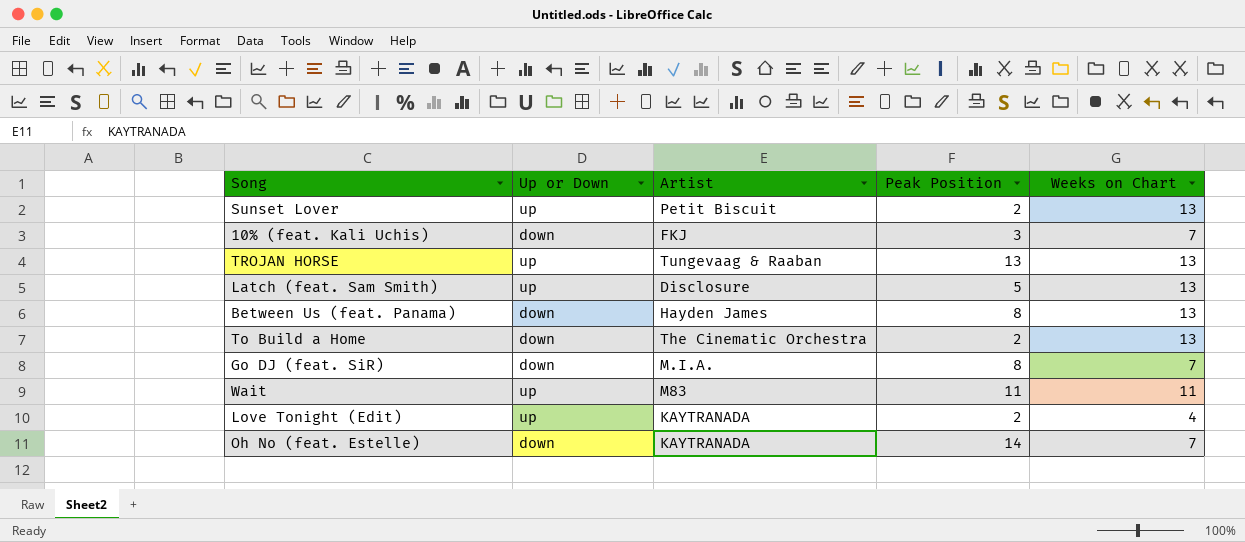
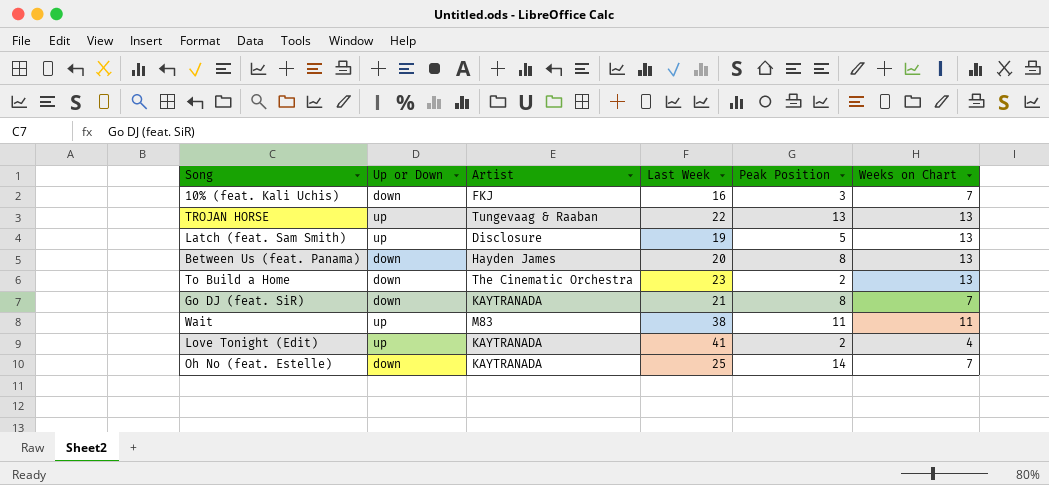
column Last Week | position: none -> 4
row Sunset Lover: up | Petit Biscuit | 2 | 13 -> none
Go DJ (feat. SiR) | Artist: M.I.A. -> KAYTRANADA

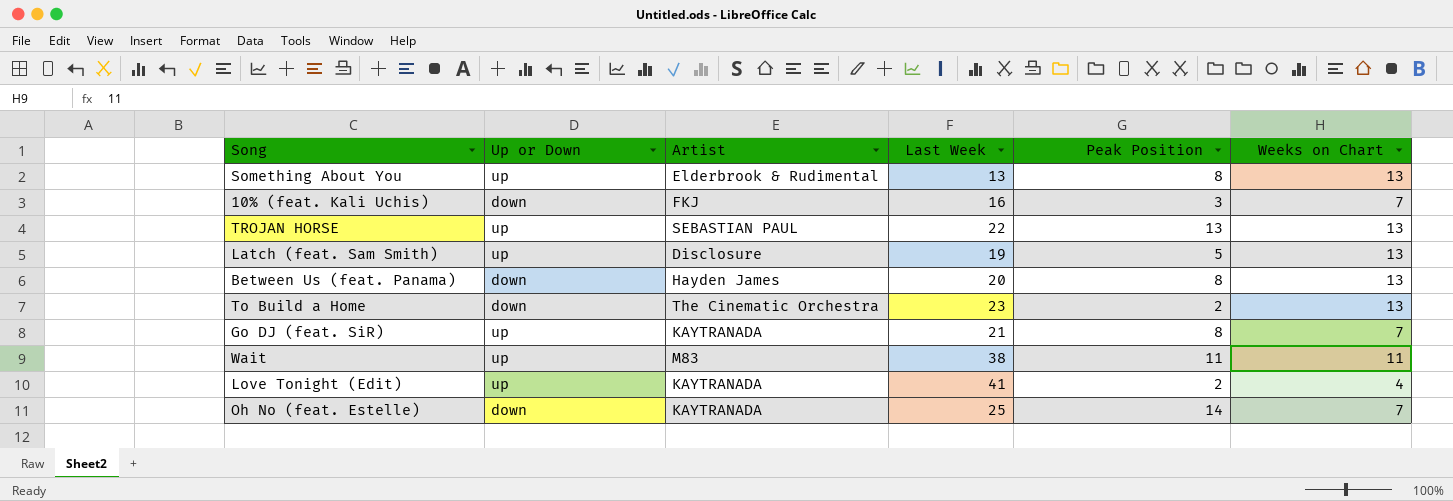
row Something About You: none -> up | Elderbrook & Rudimental | 13 | 8 | 13
TROJAN HORSE | Artist: Tungevaag & Raaban -> SEBASTIAN PAUL
Go DJ (feat. SiR) | Up or Down: down -> up

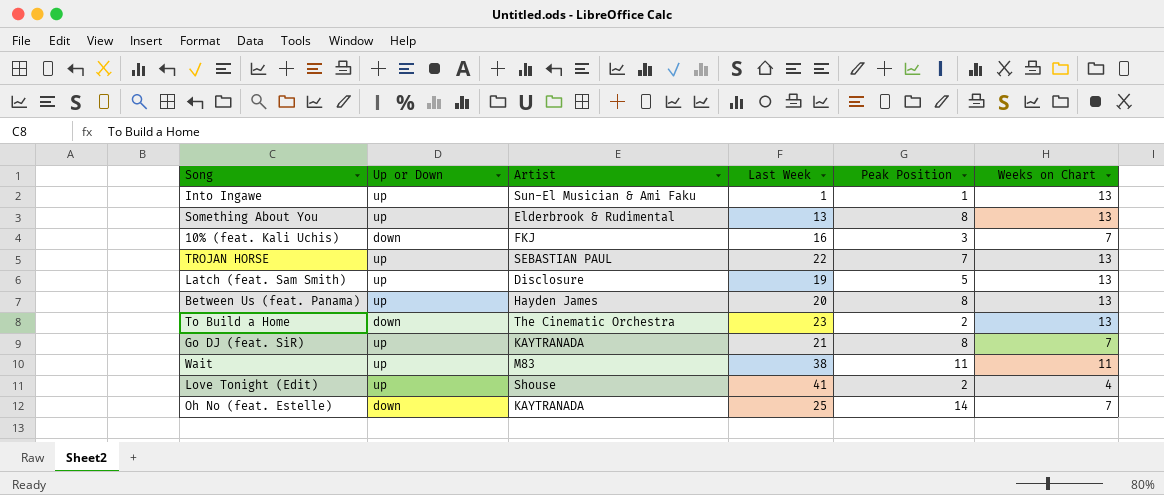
row Into Ingawe: none -> up | Sun-El Musician & Ami Faku | 1 | 1 | 13
TROJAN HORSE | Peak Position: 13 -> 7
Between Us (feat. Panama) | Up or Down: down -> up
Love Tonight (Edit) | Artist: KAYTRANADA -> Shouse

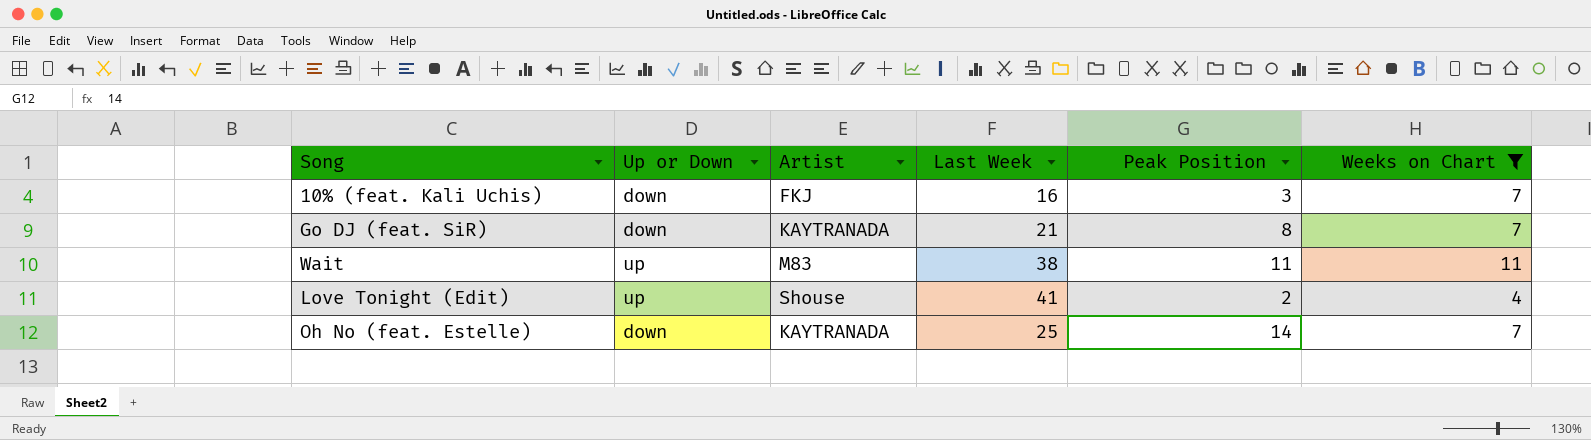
filter: none -> Weeks on Chart != 13
Go DJ (feat. SiR) | Up or Down: up -> down

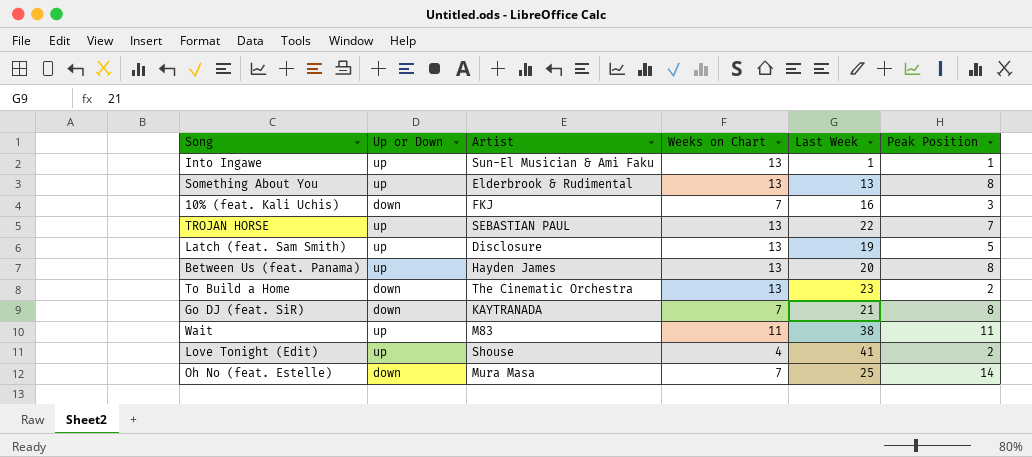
filter: Weeks on Chart != 13 -> none
column Weeks on Chart | position: 6 -> 4
Oh No (feat. Estelle) | Artist: KAYTRANADA -> Mura Masa

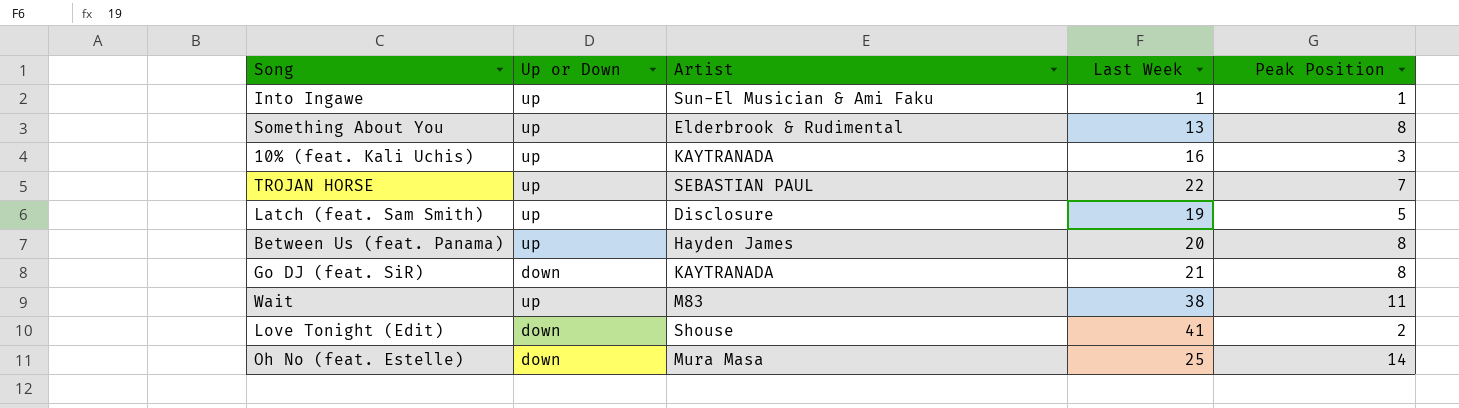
column Weeks on Chart | position: 4 -> none
row To Build a Home: down | The Cinematic Orchestra | 13 | 23 | 2 -> none
10% (feat. Kali Uchis) | Up or Down: down -> up
10% (feat. Kali Uchis) | Artist: FKJ -> KAYTRANADA
Love Tonight (Edit) | Up or Down: up -> down

